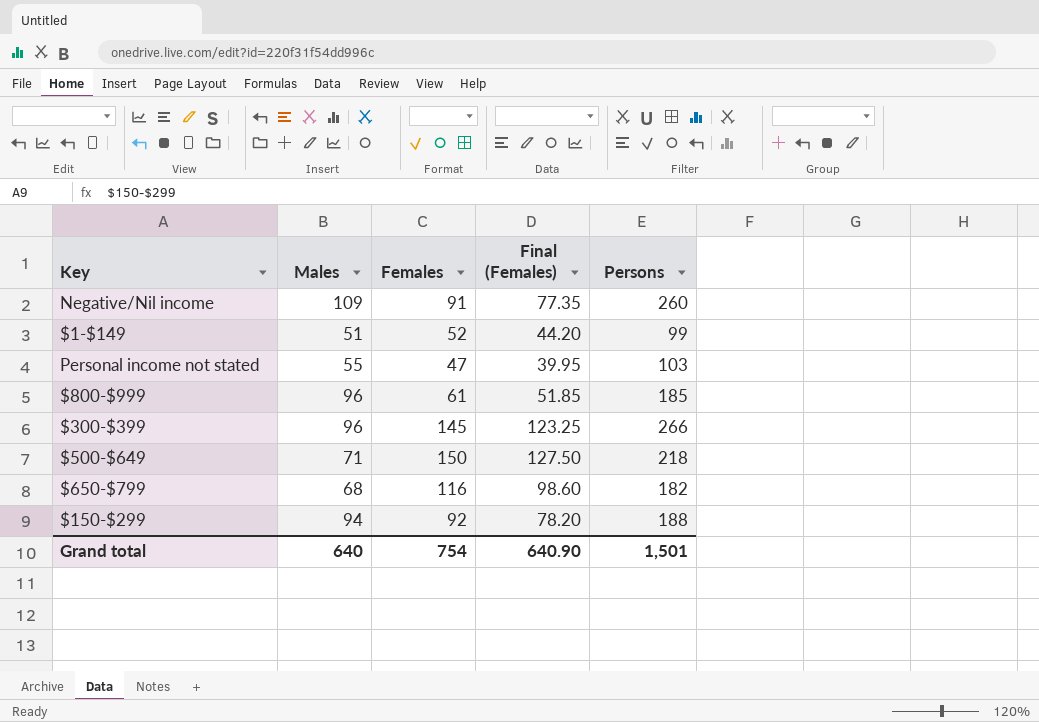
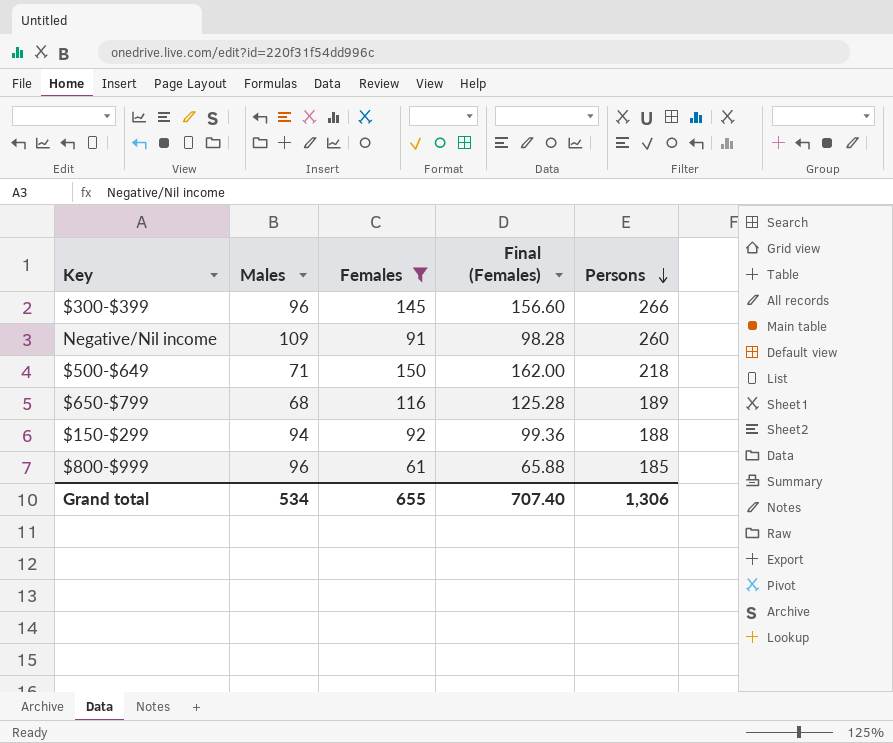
filter: none -> Females >= 61
row order: none -> Persons descending
column Final (Females) | formula: [Females] * 0.85 -> [Females] * 1.08
$650-$799 | Persons: 182 -> 189
Grand total | Males: 640 -> 534
Grand total | Females: 754 -> 655
Grand total | Final (Females): 640.90 -> 707.40
Grand total | Persons: 1,501 -> 1,306

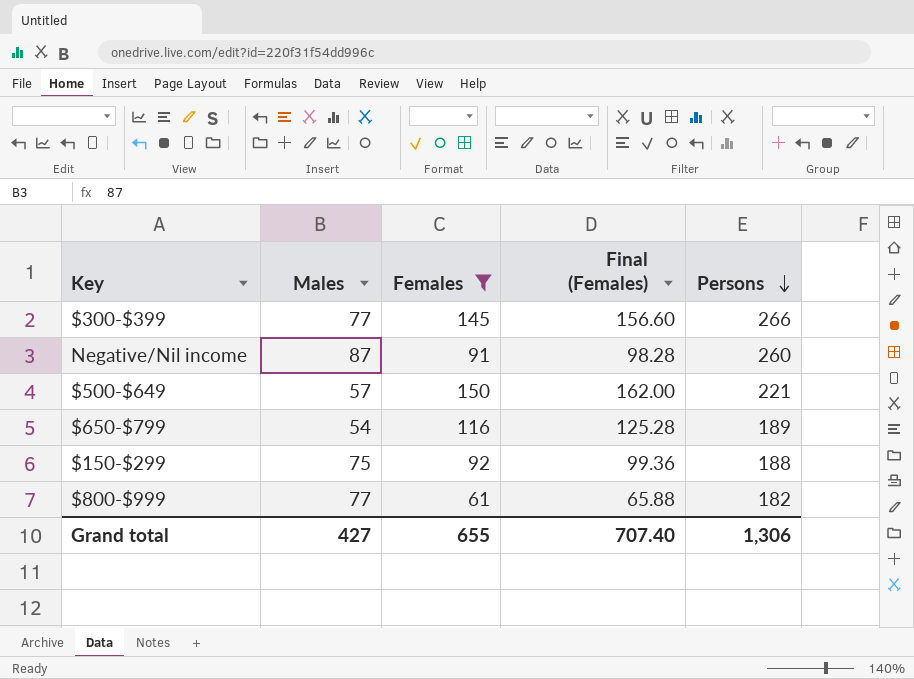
$300-$399 | Males: 96 -> 77
Negative/Nil income | Males: 109 -> 87
$500-$649 | Males: 71 -> 57
$500-$649 | Persons: 218 -> 221
$650-$799 | Males: 68 -> 54
$150-$299 | Males: 94 -> 75
$800-$999 | Males: 96 -> 77
$800-$999 | Persons: 185 -> 182
Grand total | Males: 534 -> 427

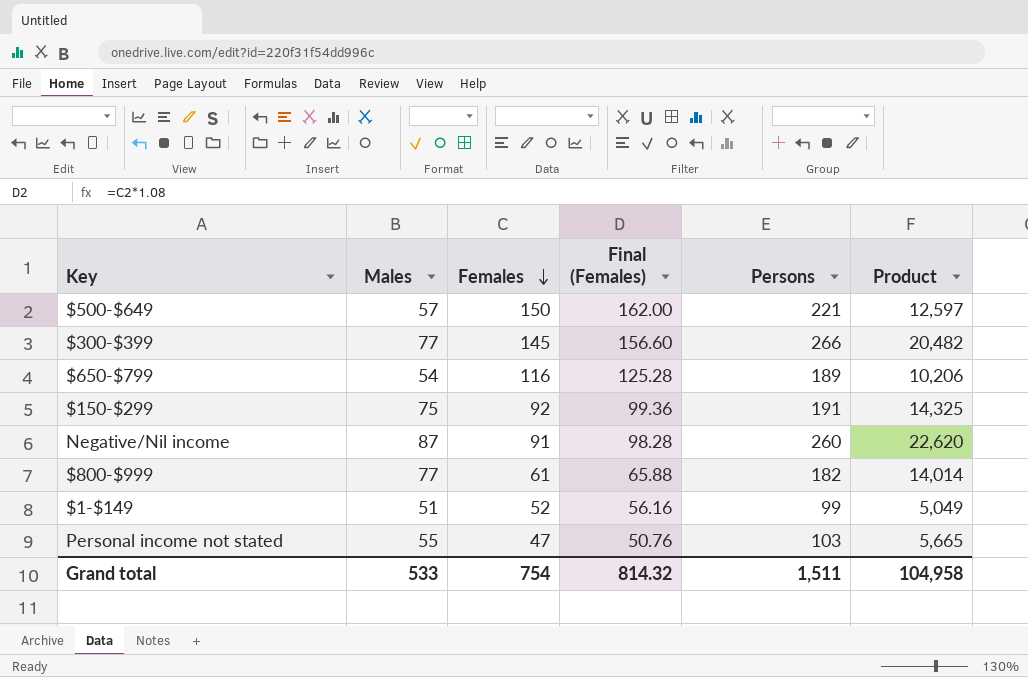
filter: Females >= 61 -> none
row order: Persons descending -> Females descending
column Product | formula: none -> [Males] * [Persons]
$150-$299 | Persons: 188 -> 191
Grand total | Males: 427 -> 533
Grand total | Females: 655 -> 754
Grand total | Final (Females): 707.40 -> 814.32
Grand total | Persons: 1,306 -> 1,511

